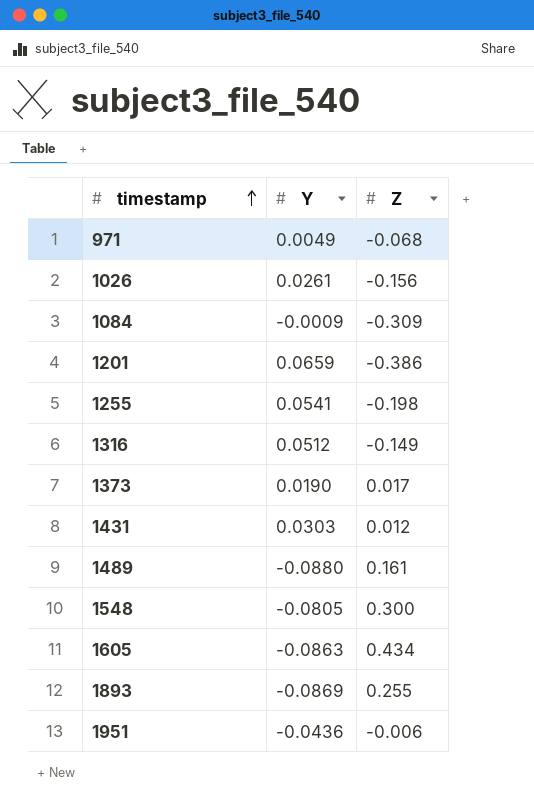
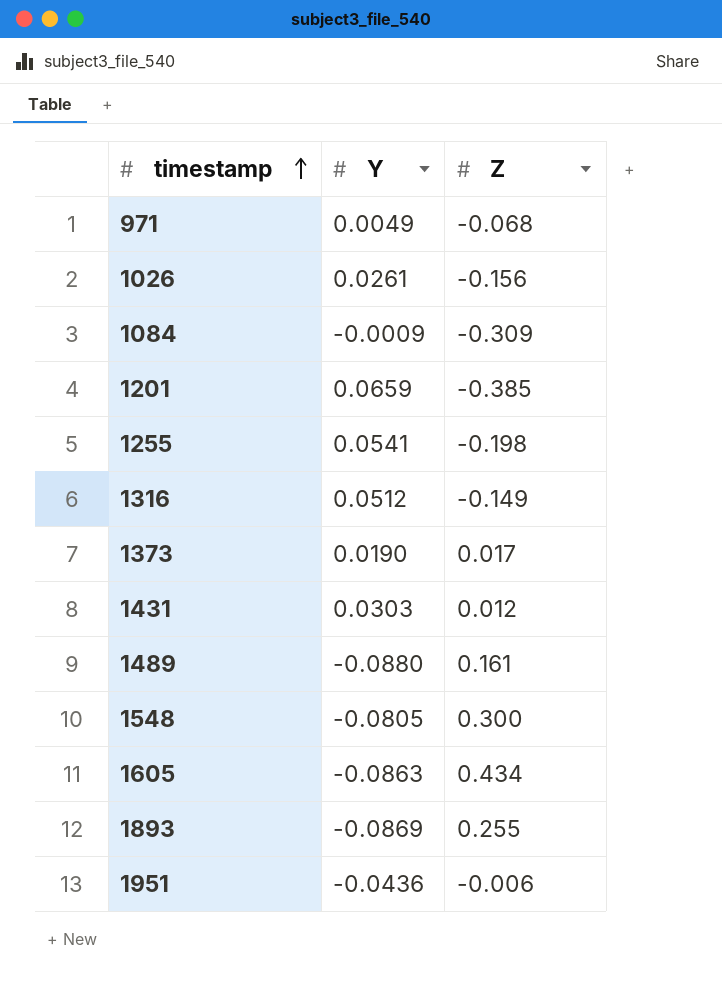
1201 | Z: -0.386 -> -0.385

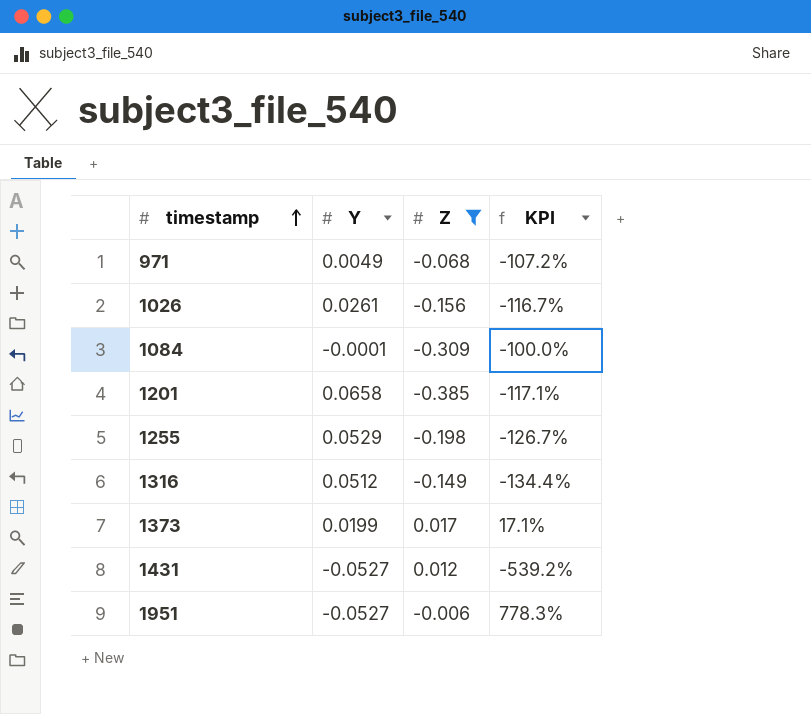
filter: none -> Z <= 0.017
column KPI | formula: none -> ([Y] - [Z]) / [Z]
1084 | Y: -0.0009 -> -0.0001
1201 | Y: 0.0659 -> 0.0658
1255 | Y: 0.0541 -> 0.0529
1373 | Y: 0.0190 -> 0.0199
1431 | Y: 0.0303 -> -0.0527
1951 | Y: -0.0436 -> -0.0527

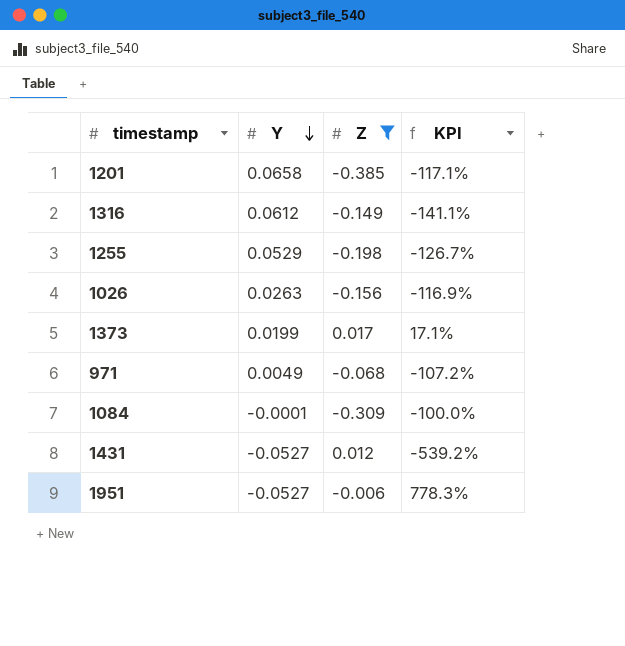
row order: timestamp ascending -> Y descending
1316 | Y: 0.0512 -> 0.0612
1316 | KPI: -134.4% -> -141.1%
1026 | Y: 0.0261 -> 0.0263
1026 | KPI: -116.7% -> -116.9%

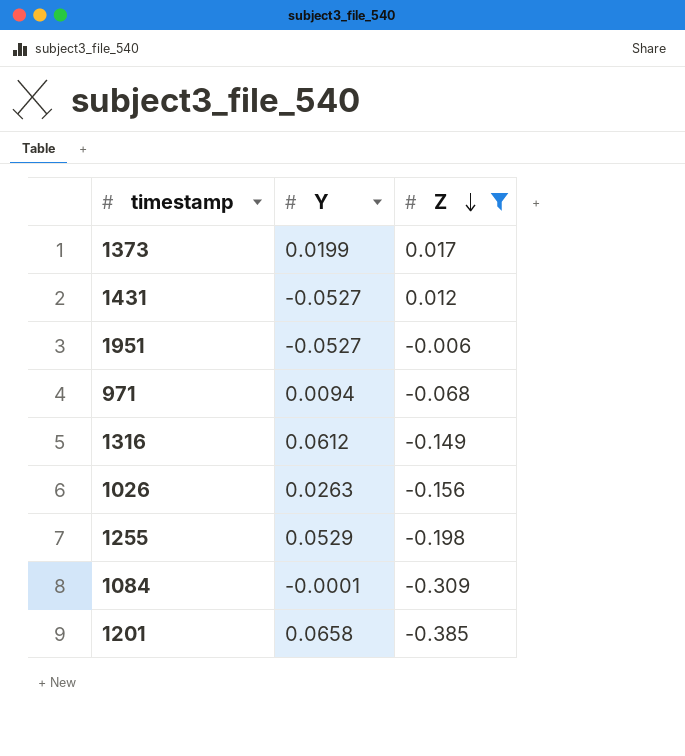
row order: Y descending -> Z descending
column KPI | formula: ([Y] - [Z]) / [Z] -> none
971 | Y: 0.0049 -> 0.0094

